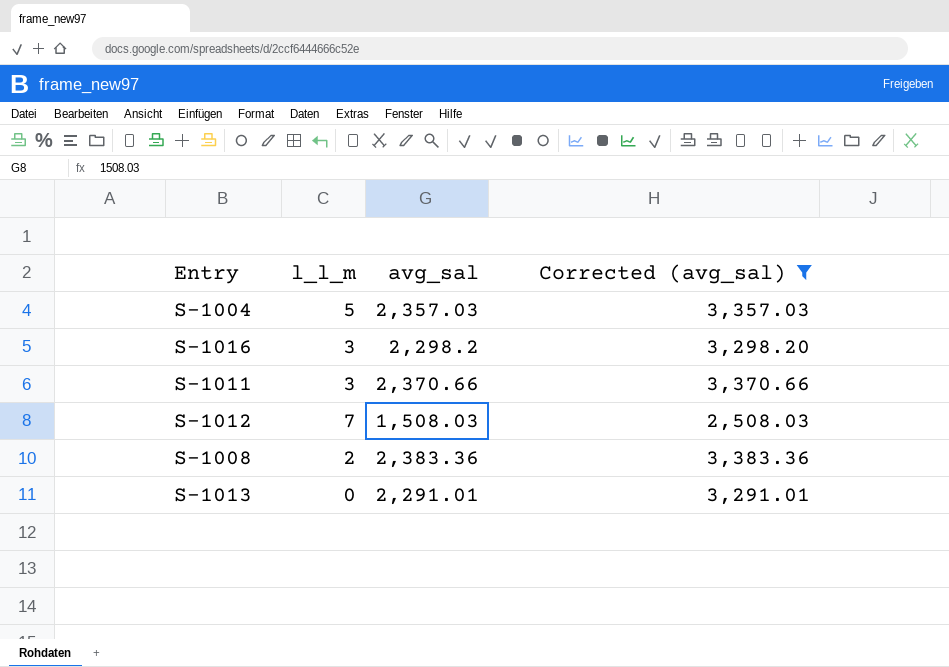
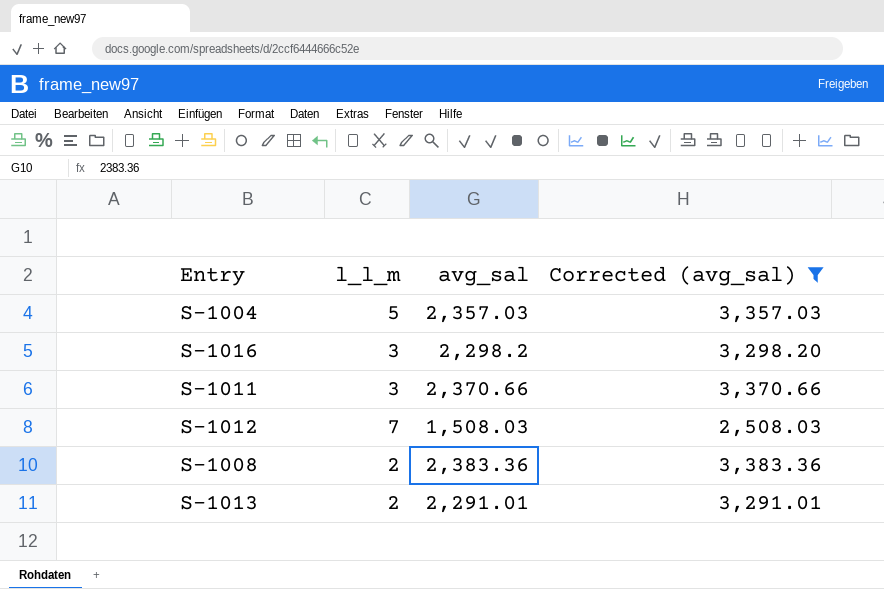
S-1013 | l_l_m: 0 -> 2

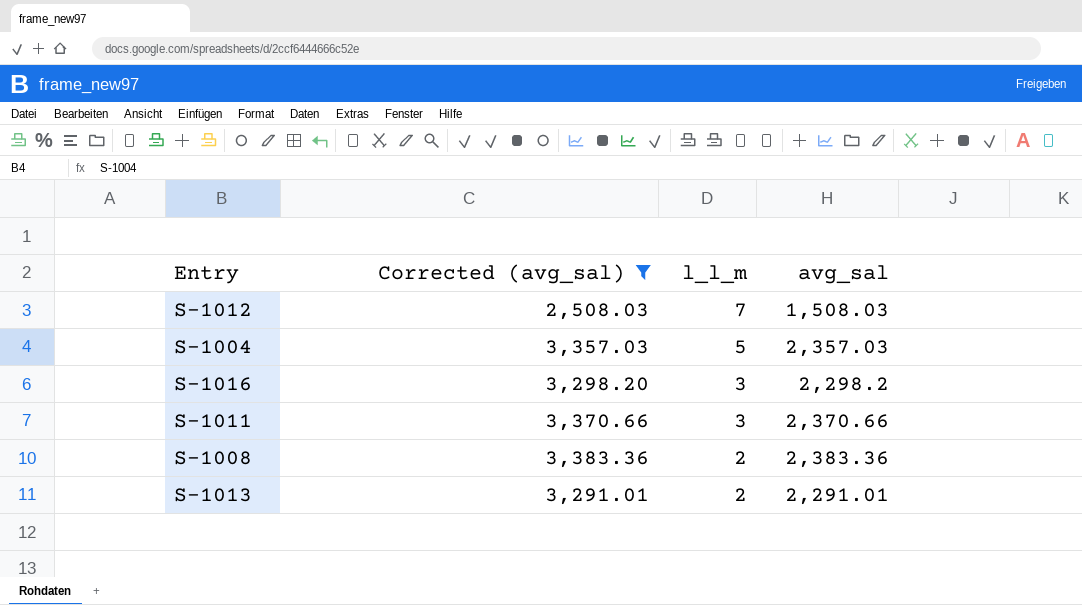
row order: none -> l_l_m descending
column Corrected (avg_sal) | position: 4 -> 2

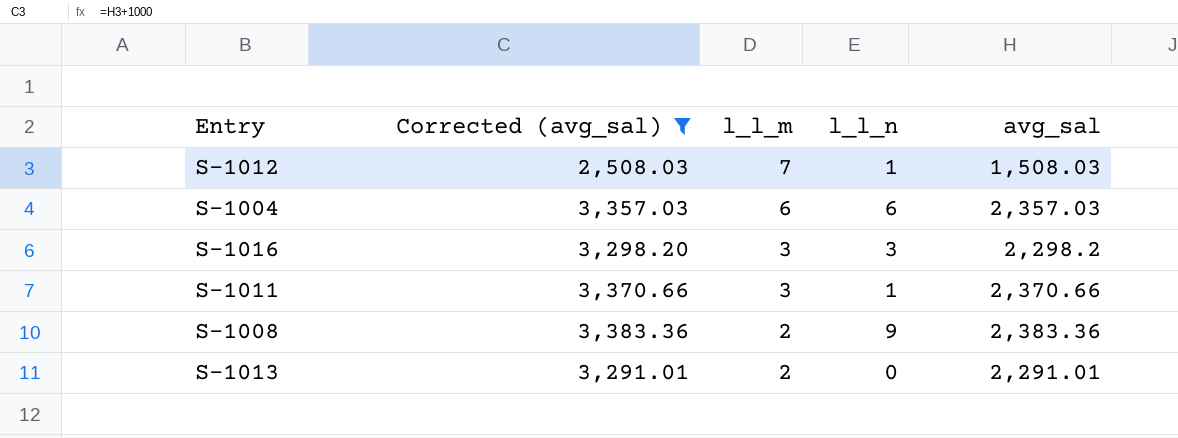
column l_l_n | position: none -> 4
S-1004 | l_l_m: 5 -> 6

